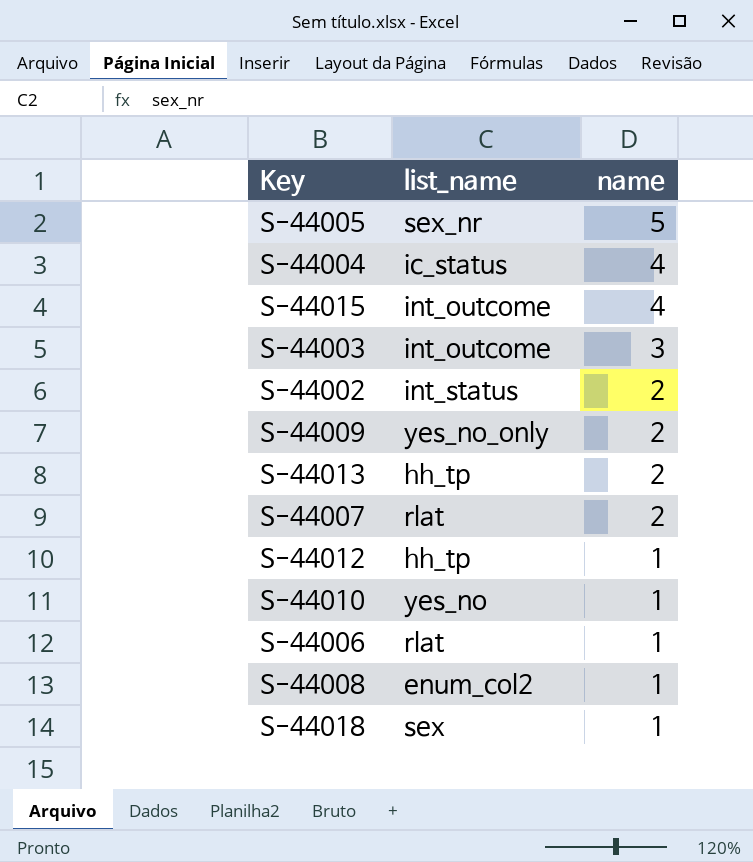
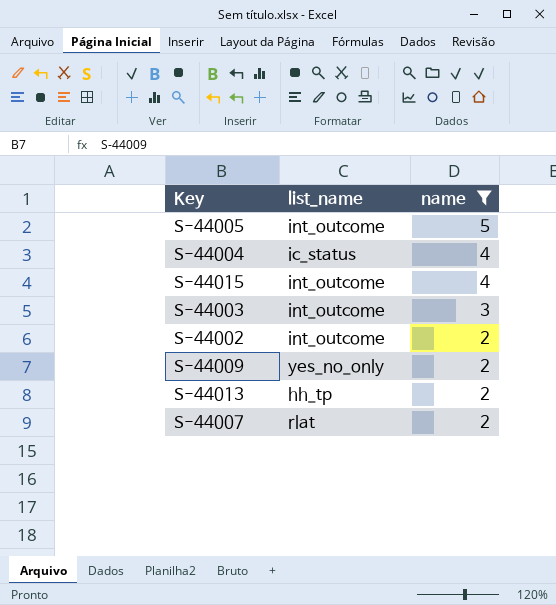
filter: none -> name != 1
S-44005 | list_name: sex_nr -> int_outcome
S-44002 | list_name: int_status -> int_outcome

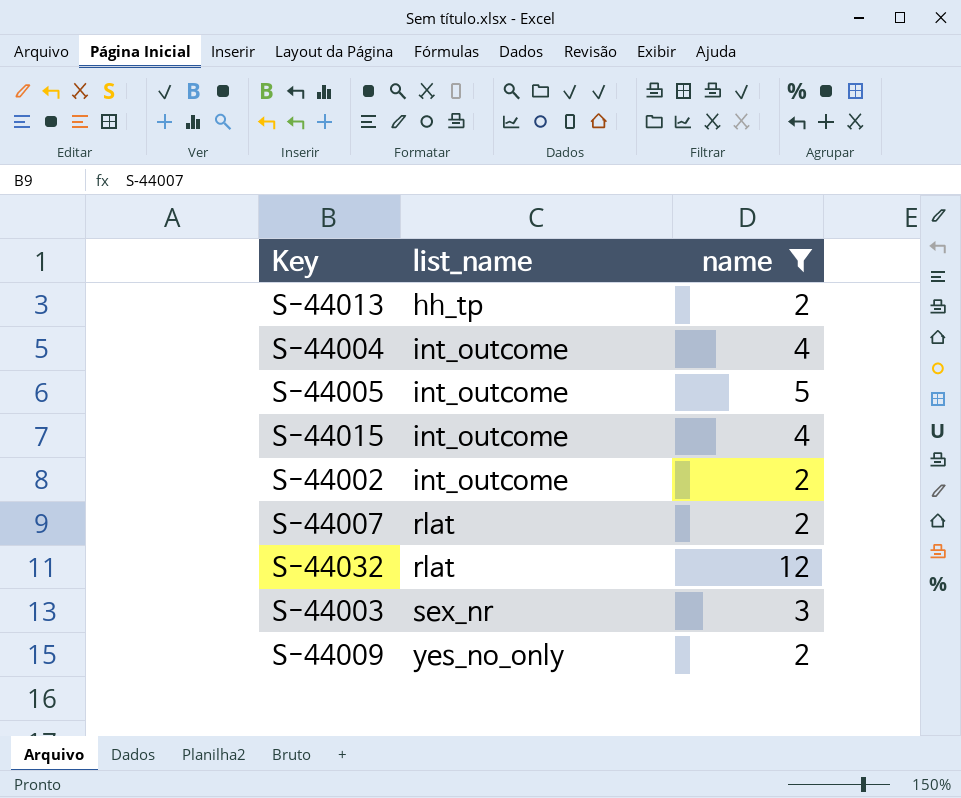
row order: name descending -> list_name ascending
S-44004 | list_name: ic_status -> int_outcome
row S-44032: none -> rlat | 12
S-44003 | list_name: int_outcome -> sex_nr

